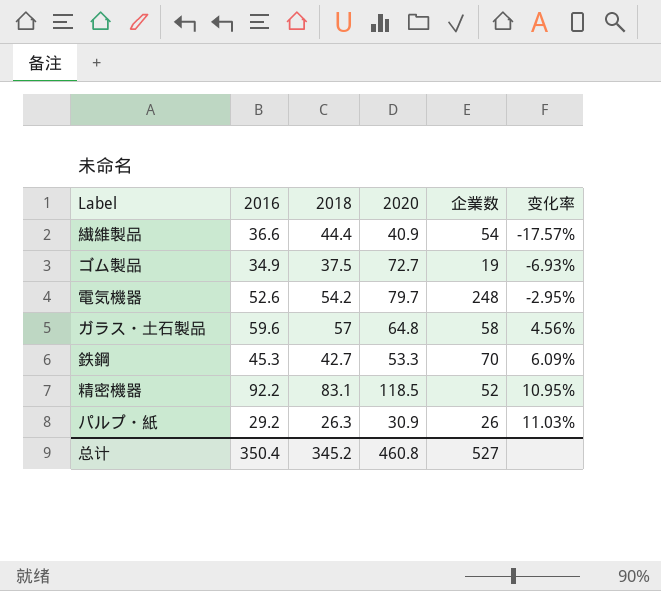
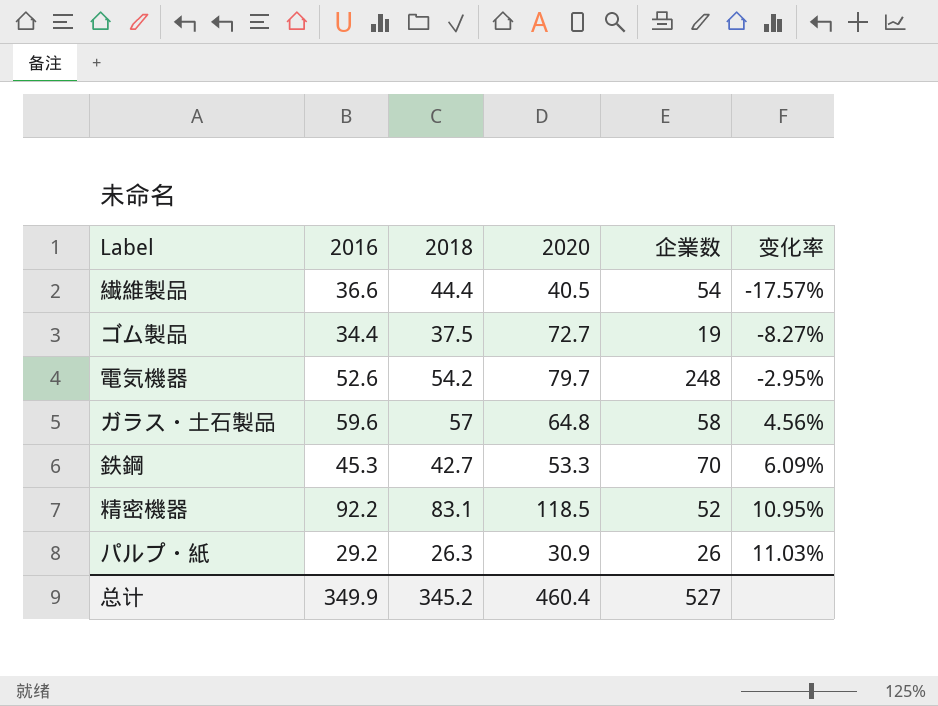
繊維製品 | 2020: 40.9 -> 40.5
ゴム製品 | 2016: 34.9 -> 34.4
ゴム製品 | 变化率: -6.93% -> -8.27%
总计 | 2016: 350.4 -> 349.9
总计 | 2020: 460.8 -> 460.4

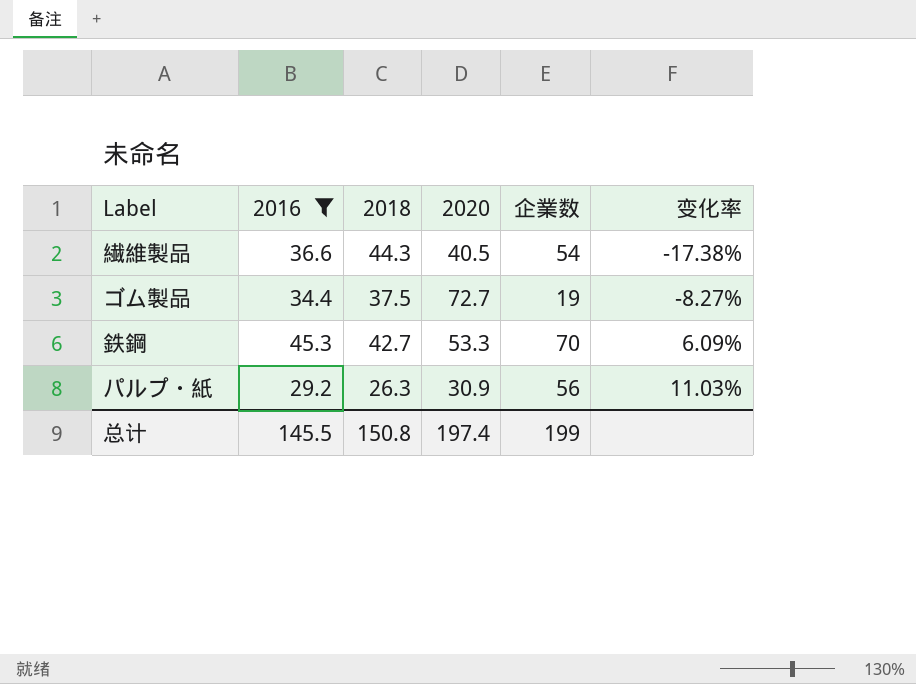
filter: none -> 2016 <= 45.3
繊維製品 | 2018: 44.4 -> 44.3
繊維製品 | 变化率: -17.57% -> -17.38%
パルプ・紙 | 企業数: 26 -> 56
总计 | 2016: 349.9 -> 145.5
总计 | 2018: 345.2 -> 150.8
总计 | 2020: 460.4 -> 197.4
总计 | 企業数: 527 -> 199

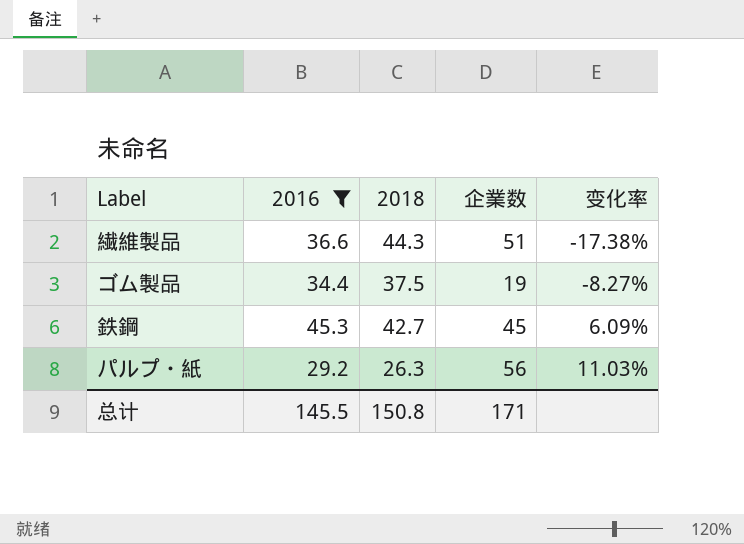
column 2020 | position: 4 -> none
繊維製品 | 企業数: 54 -> 51
鉄鋼 | 企業数: 70 -> 45
总计 | 企業数: 199 -> 171

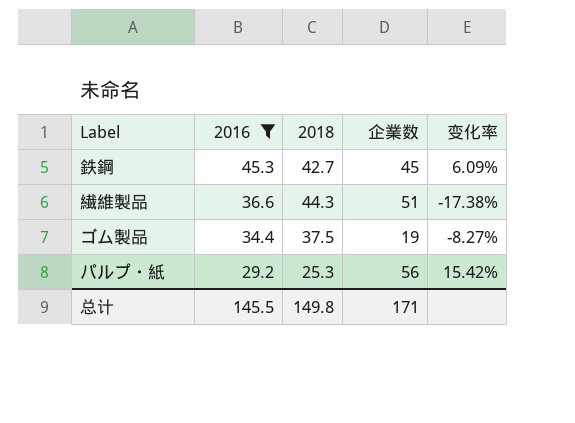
row order: 变化率 ascending -> 2016 descending
パルプ・紙 | 2018: 26.3 -> 25.3
パルプ・紙 | 变化率: 11.03% -> 15.42%
总计 | 2018: 150.8 -> 149.8

